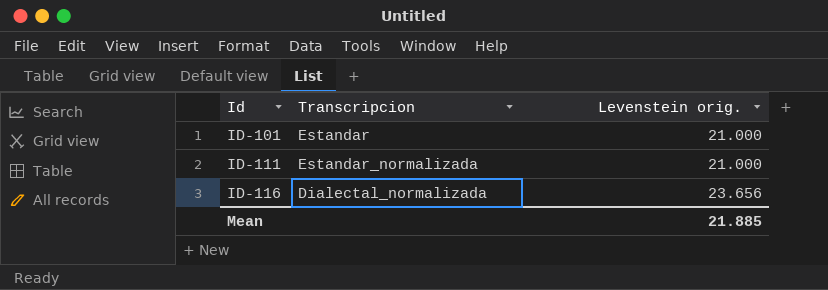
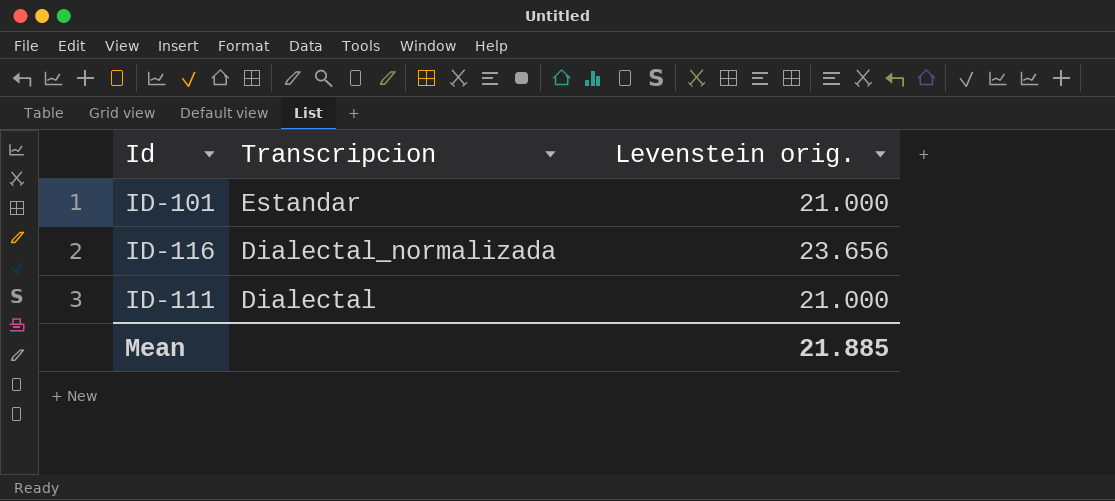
row order: Id ascending -> Transcripcion descending
ID-111 | Transcripcion: Estandar_normalizada -> Dialectal

